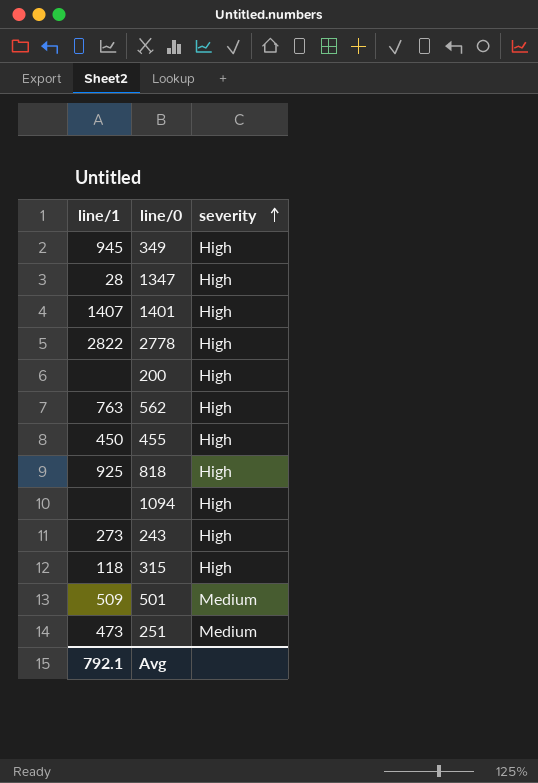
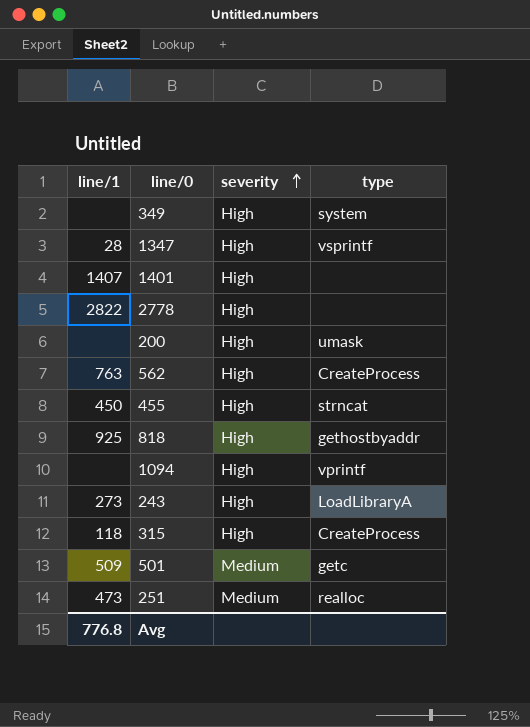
column type | position: none -> 4
349 | line/1: 945 -> none
Avg | line/1: 792.1 -> 776.8

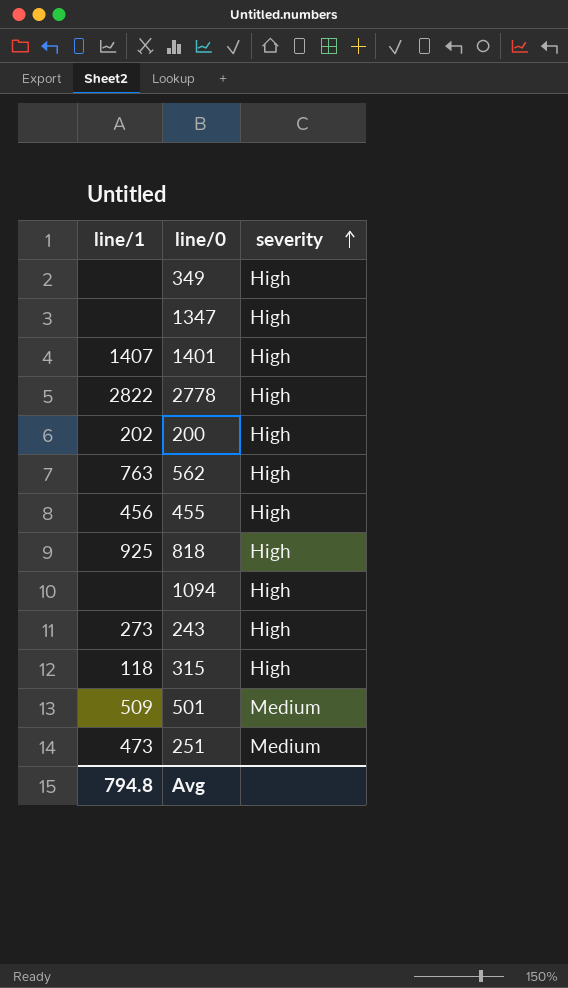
column type | position: 4 -> none
1347 | line/1: 28 -> none
200 | line/1: none -> 202
455 | line/1: 450 -> 456
Avg | line/1: 776.8 -> 794.8

